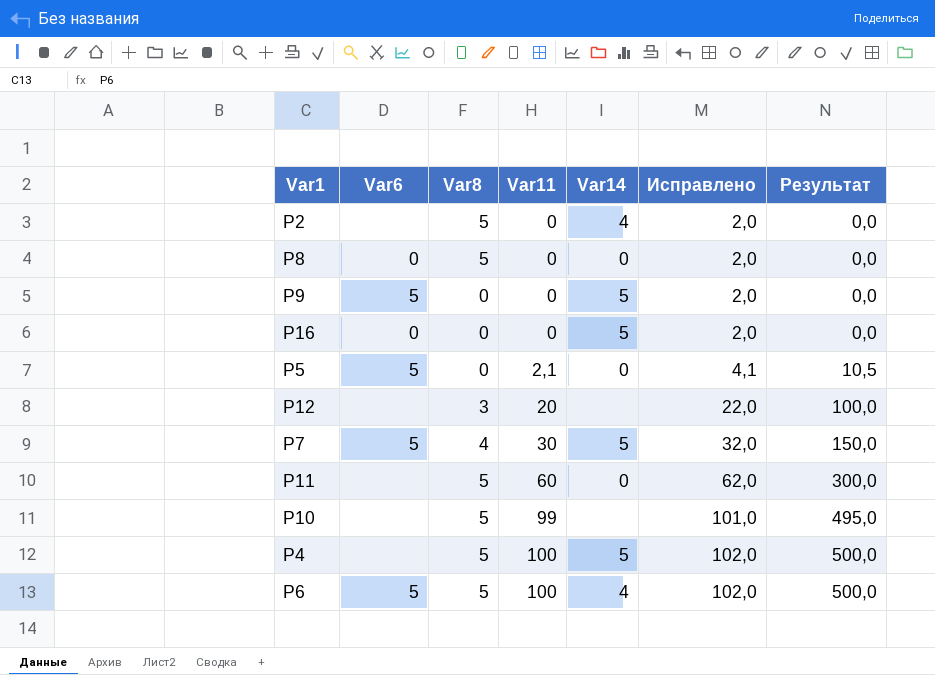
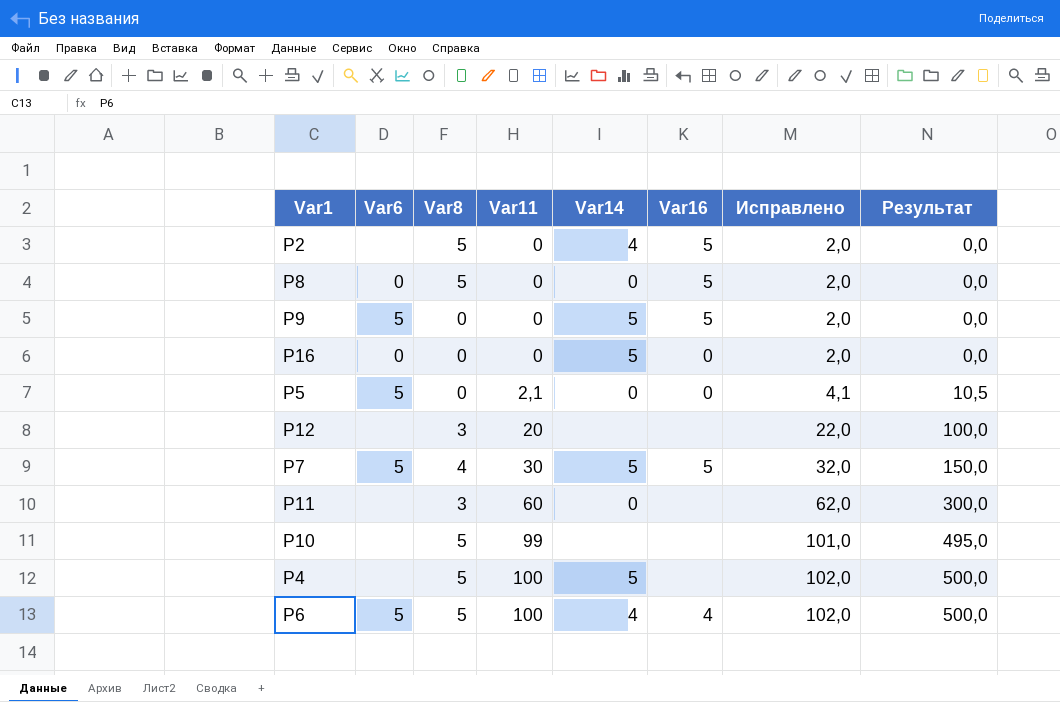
column Var16 | position: none -> 6
Р11 | Var8: 5 -> 3

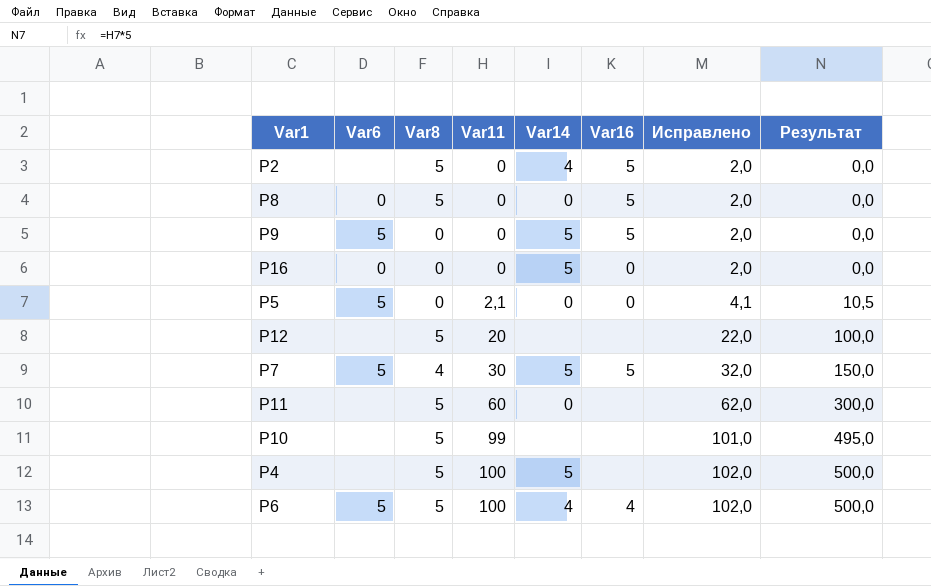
Р12 | Var8: 3 -> 5
Р11 | Var8: 3 -> 5

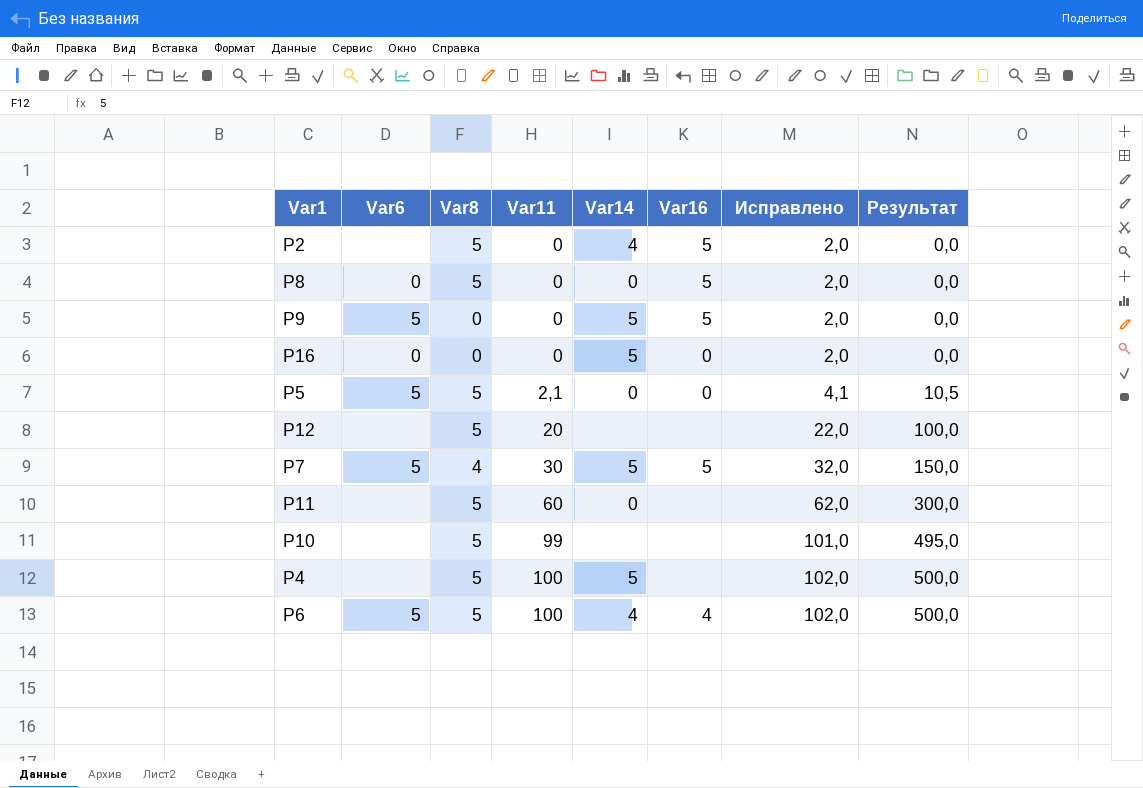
Р5 | Var8: 0 -> 5

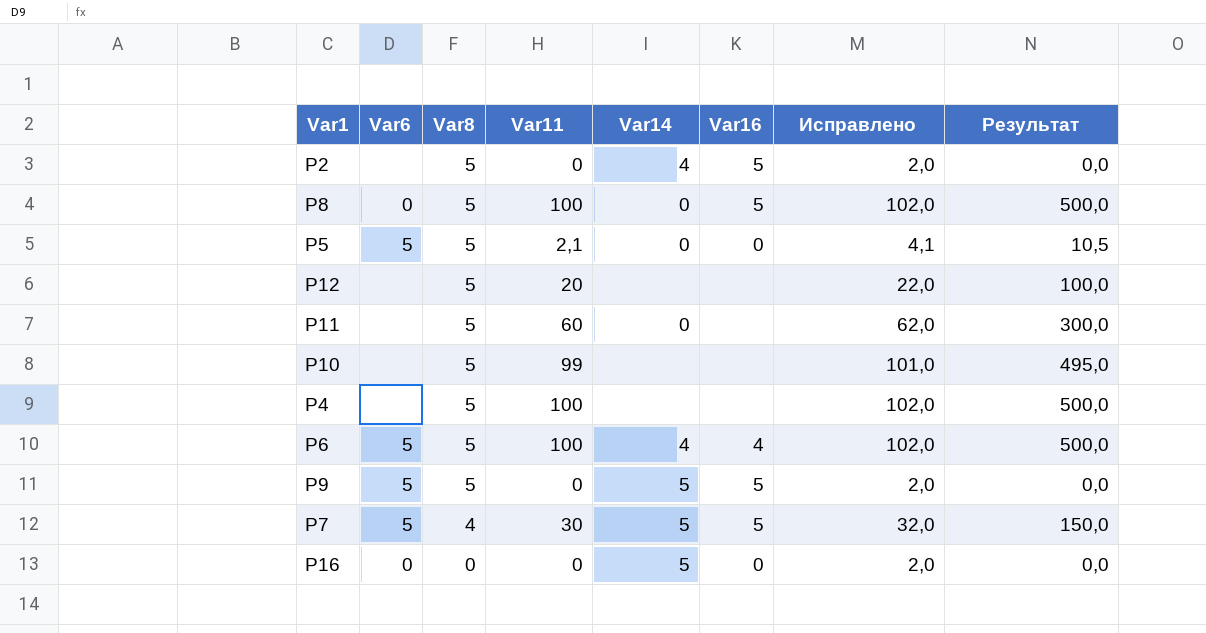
row order: Var11 ascending -> Var8 descending
Р8 | Var11: 0 -> 100
Р8 | Исправлено: 2,0 -> 102,0
Р8 | Результат: 0,0 -> 500,0
Р4 | Var14: 5 -> none
Р9 | Var8: 0 -> 5

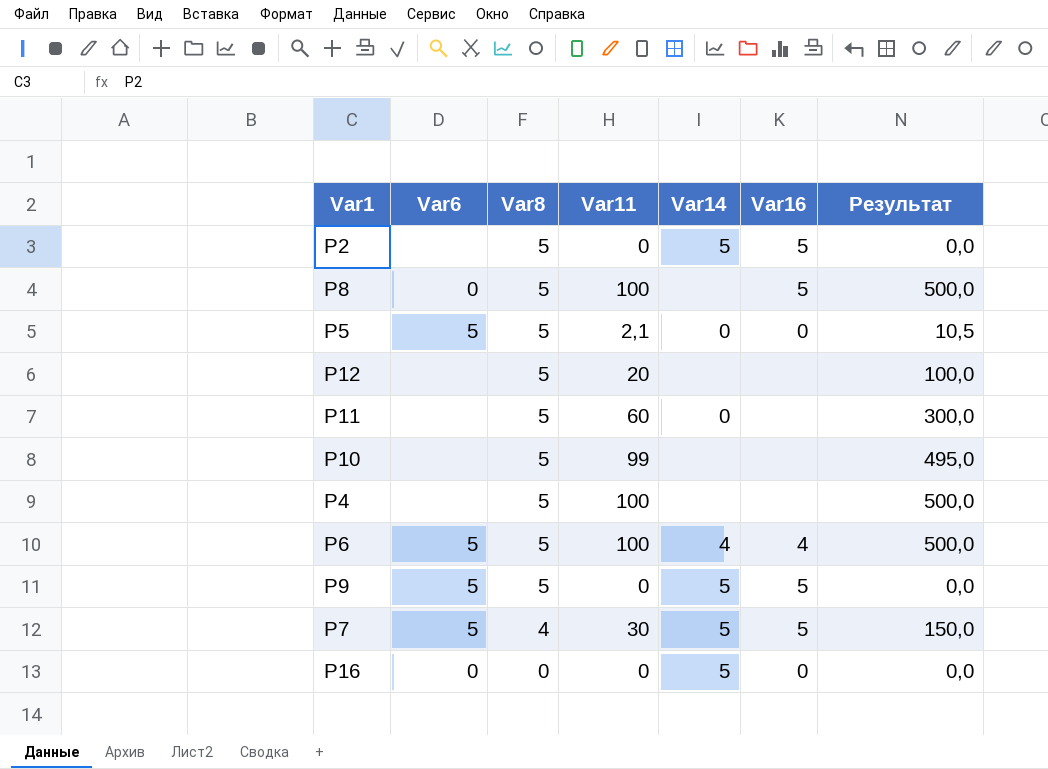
column Исправлено | formula: [Var11] + 2 -> none
Р2 | Var14: 4 -> 5
Р8 | Var14: 0 -> none

